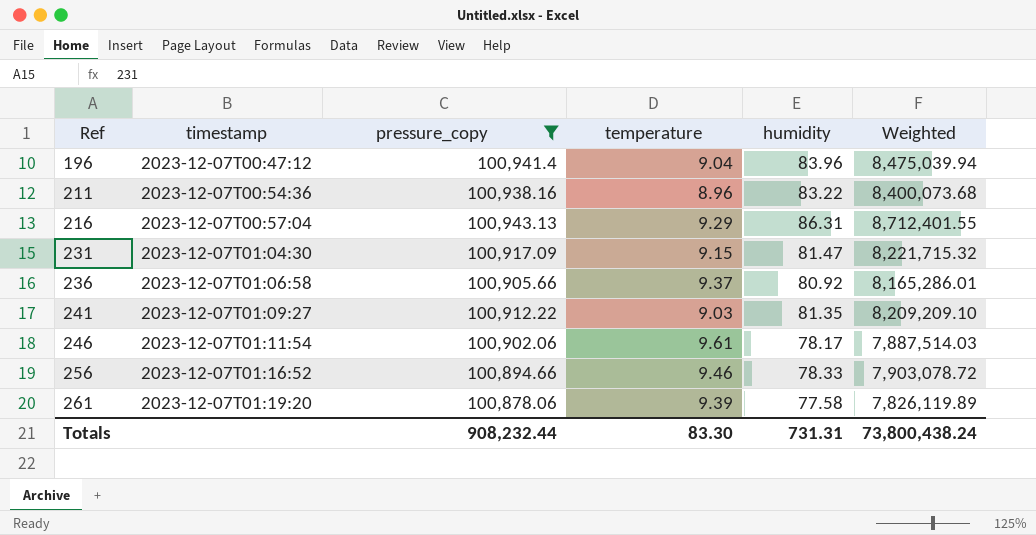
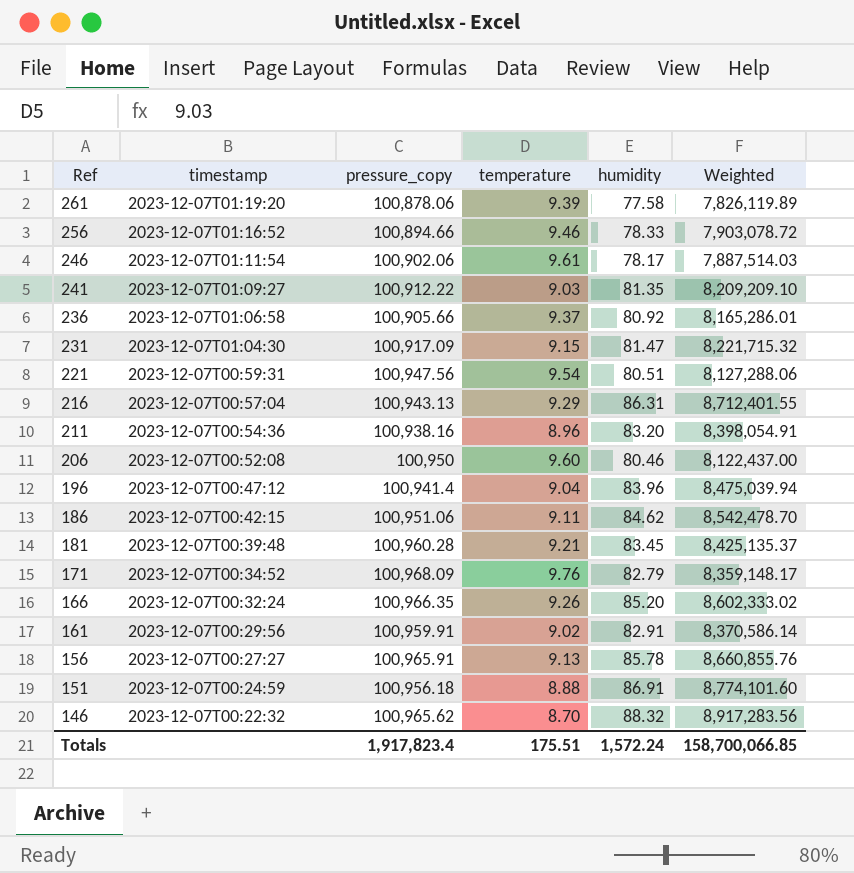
filter: pressure_copy <= 100,943.13 -> none
row order: Ref ascending -> Ref descending
211 | humidity: 83.22 -> 83.20
211 | Weighted: 8,400,073.68 -> 8,398,054.91
Totals | pressure_copy: 908,232.44 -> 1,917,823.4
Totals | temperature: 83.30 -> 175.51
Totals | humidity: 731.31 -> 1,572.24
Totals | Weighted: 73,800,438.24 -> 158,700,066.85

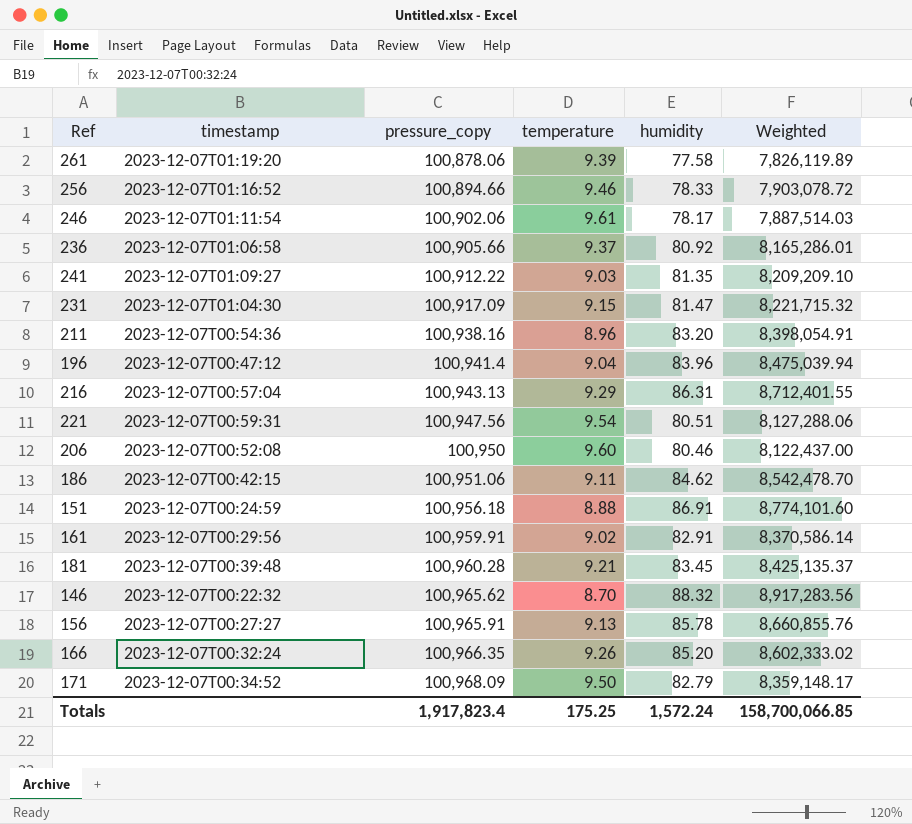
row order: Ref descending -> pressure_copy ascending
171 | temperature: 9.76 -> 9.50
Totals | temperature: 175.51 -> 175.25

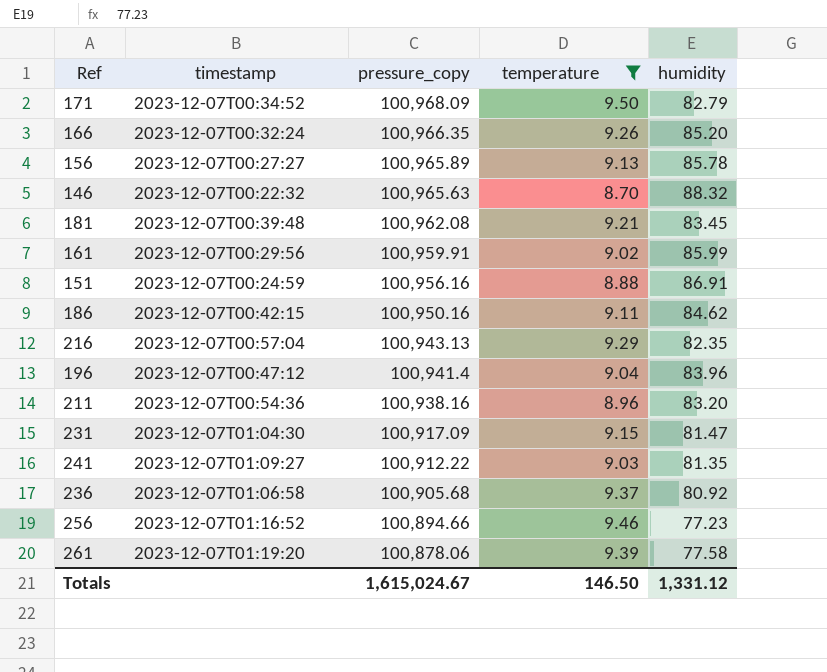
filter: none -> temperature <= 9.50
row order: pressure_copy ascending -> pressure_copy descending
column Weighted | formula: [pressure_copy] * [humidity] -> none
156 | pressure_copy: 100,965.91 -> 100,965.89
146 | pressure_copy: 100,965.62 -> 100,965.63
181 | pressure_copy: 100,960.28 -> 100,962.08
161 | humidity: 82.91 -> 85.99
151 | pressure_copy: 100,956.18 -> 100,956.16
186 | pressure_copy: 100,951.06 -> 100,950.16
216 | humidity: 86.31 -> 82.35
236 | pressure_copy: 100,905.66 -> 100,905.68
256 | humidity: 78.33 -> 77.23
Totals | pressure_copy: 1,917,823.4 -> 1,615,024.67
Totals | temperature: 175.25 -> 146.50
Totals | humidity: 1,572.24 -> 1,331.12

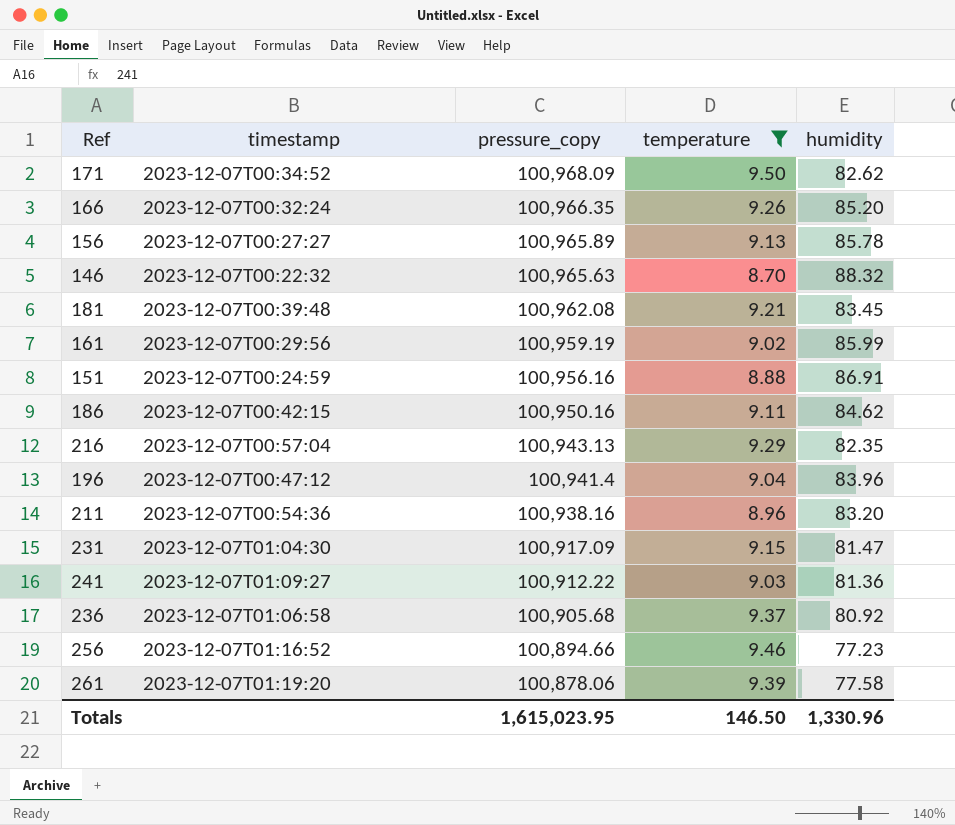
171 | humidity: 82.79 -> 82.62
161 | pressure_copy: 100,959.91 -> 100,959.19
241 | humidity: 81.35 -> 81.36
Totals | pressure_copy: 1,615,024.67 -> 1,615,023.95
Totals | humidity: 1,331.12 -> 1,330.96

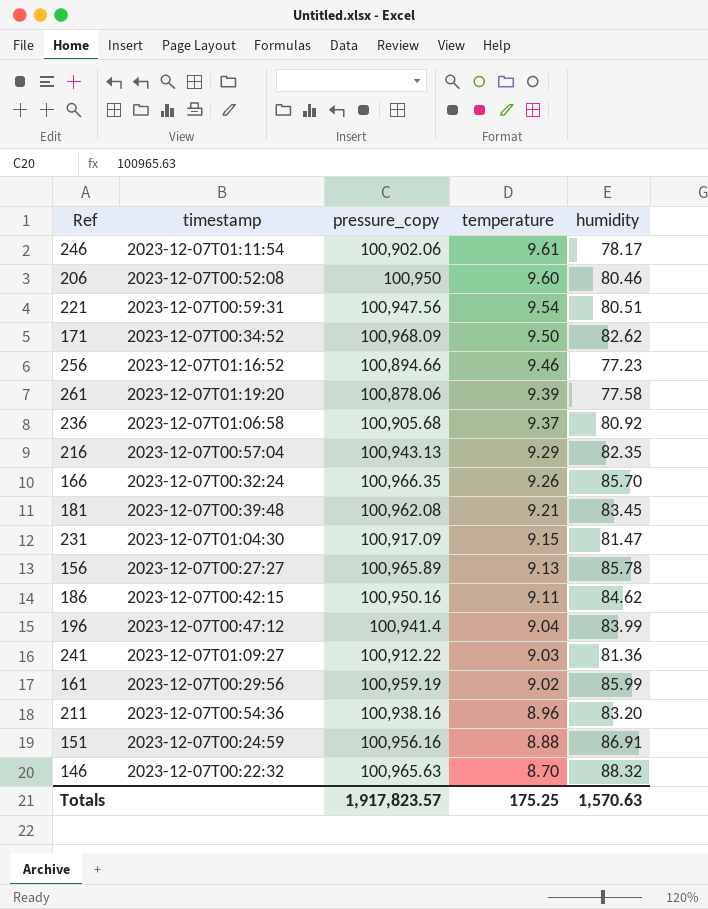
filter: temperature <= 9.50 -> none
row order: pressure_copy descending -> temperature descending
166 | humidity: 85.20 -> 85.70
196 | humidity: 83.96 -> 83.99
Totals | pressure_copy: 1,615,023.95 -> 1,917,823.57
Totals | temperature: 146.50 -> 175.25
Totals | humidity: 1,330.96 -> 1,570.63

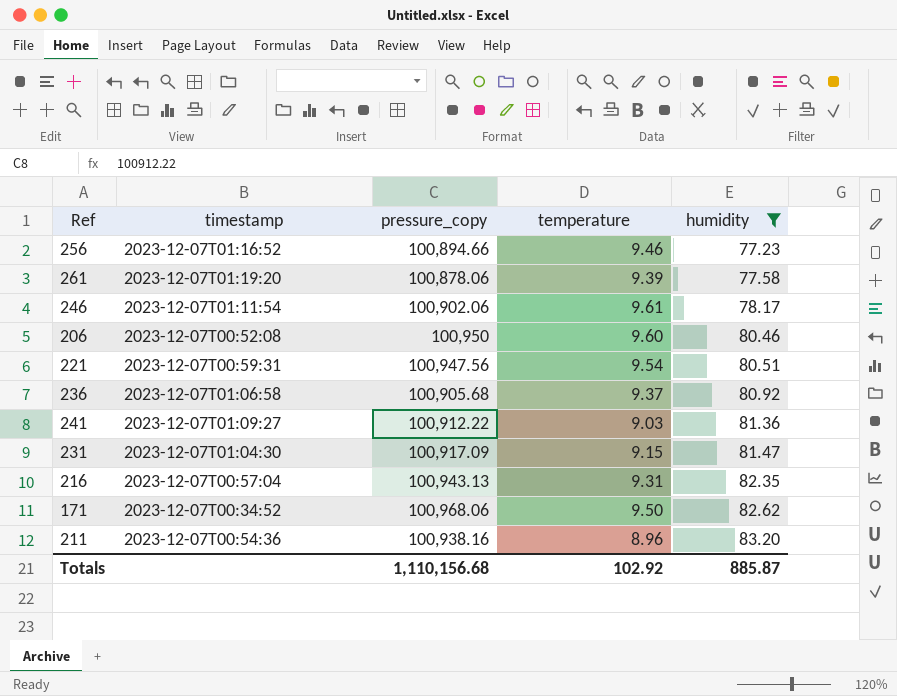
filter: none -> humidity <= 83.20
row order: temperature descending -> humidity ascending
216 | temperature: 9.29 -> 9.31
171 | pressure_copy: 100,968.09 -> 100,968.06
Totals | pressure_copy: 1,917,823.57 -> 1,110,156.68
Totals | temperature: 175.25 -> 102.92
Totals | humidity: 1,570.63 -> 885.87

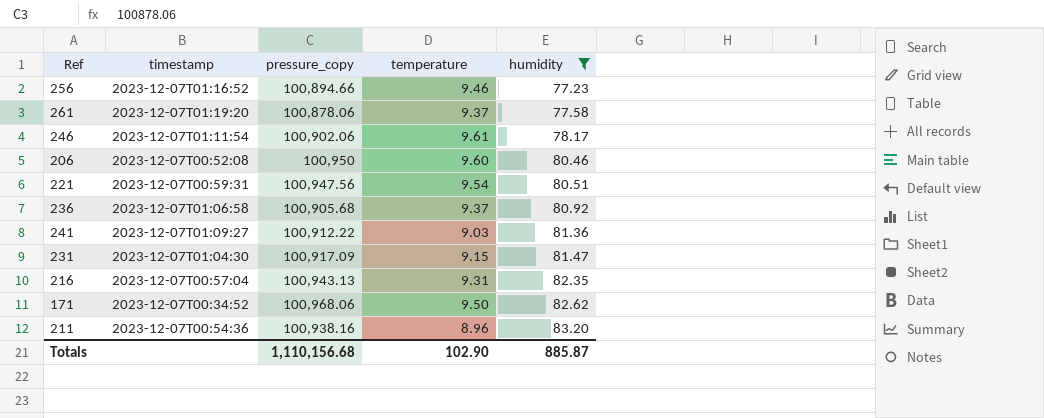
261 | temperature: 9.39 -> 9.37
Totals | temperature: 102.92 -> 102.90

